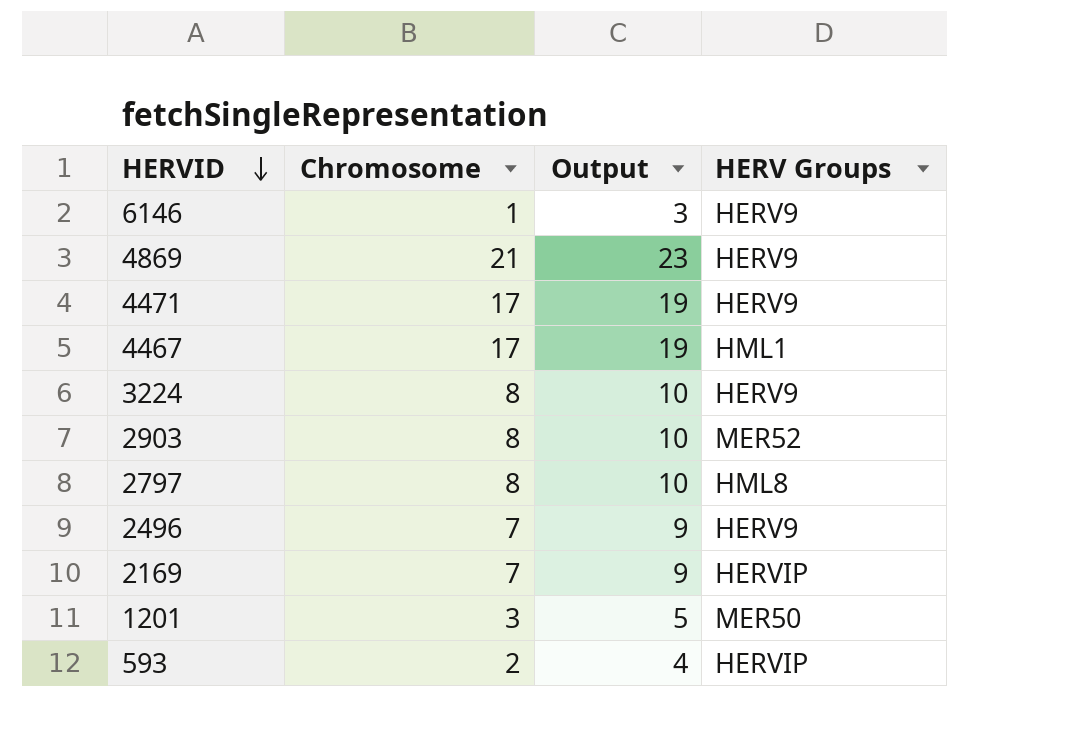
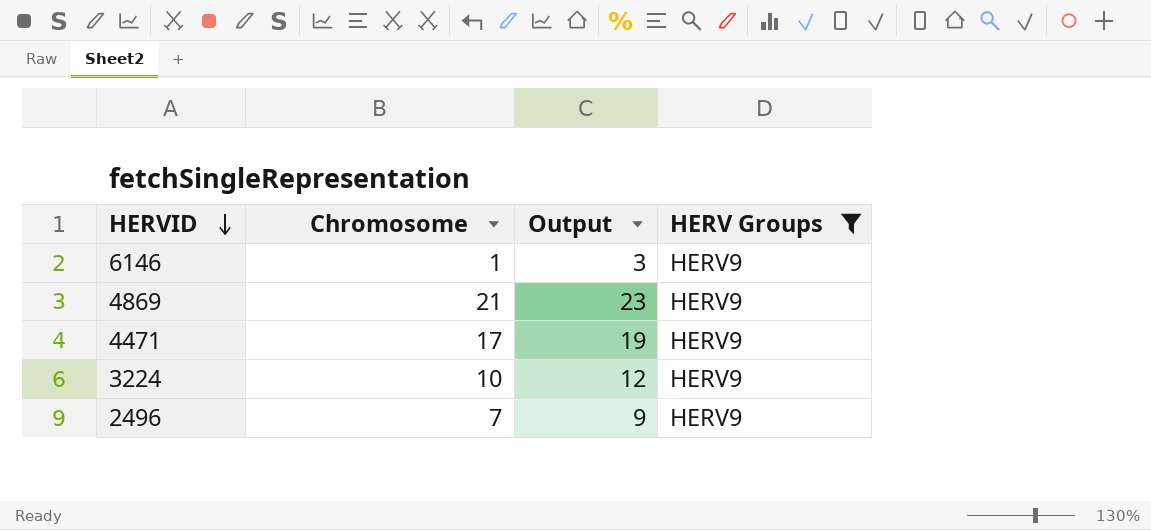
filter: none -> HERV Groups = HERV9
3224 | Chromosome: 8 -> 10
3224 | Output: 10 -> 12

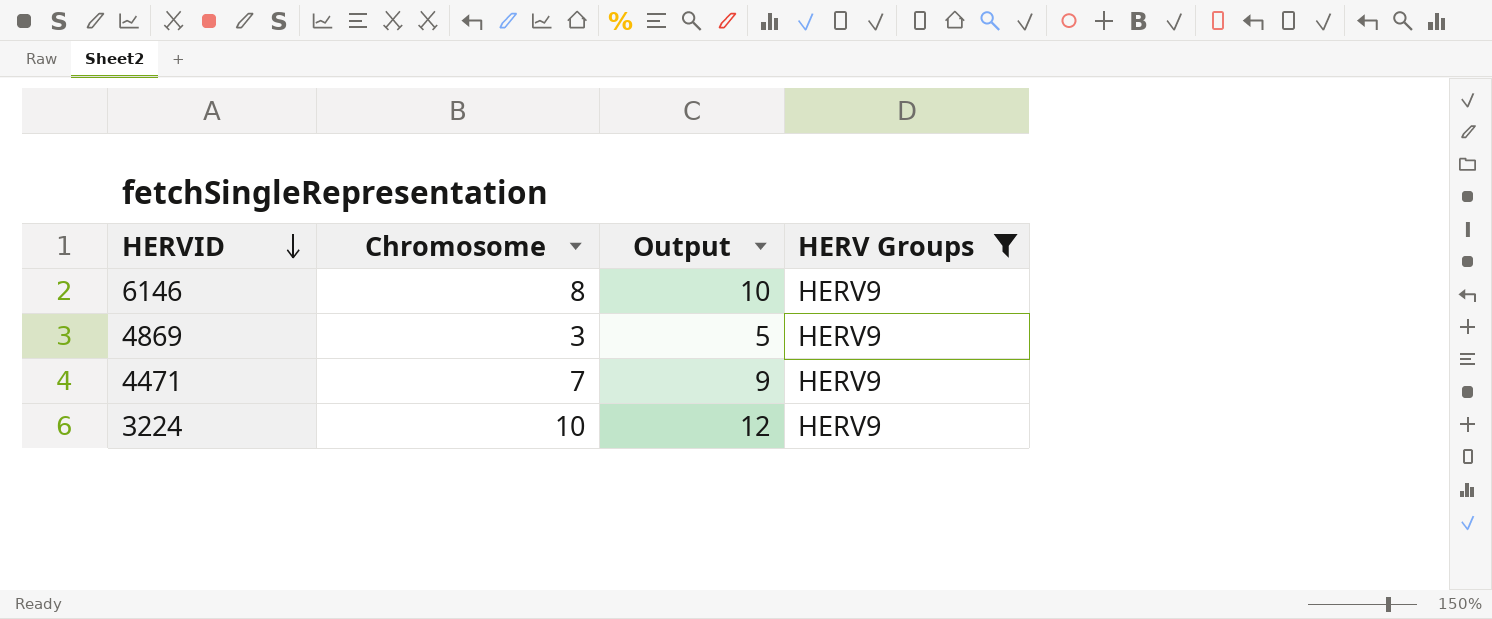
row 2496: 7 | 9 | HERV9 -> none
6146 | Chromosome: 1 -> 8
6146 | Output: 3 -> 10
4869 | Chromosome: 21 -> 3
4869 | Output: 23 -> 5
4471 | Chromosome: 17 -> 7
4471 | Output: 19 -> 9

